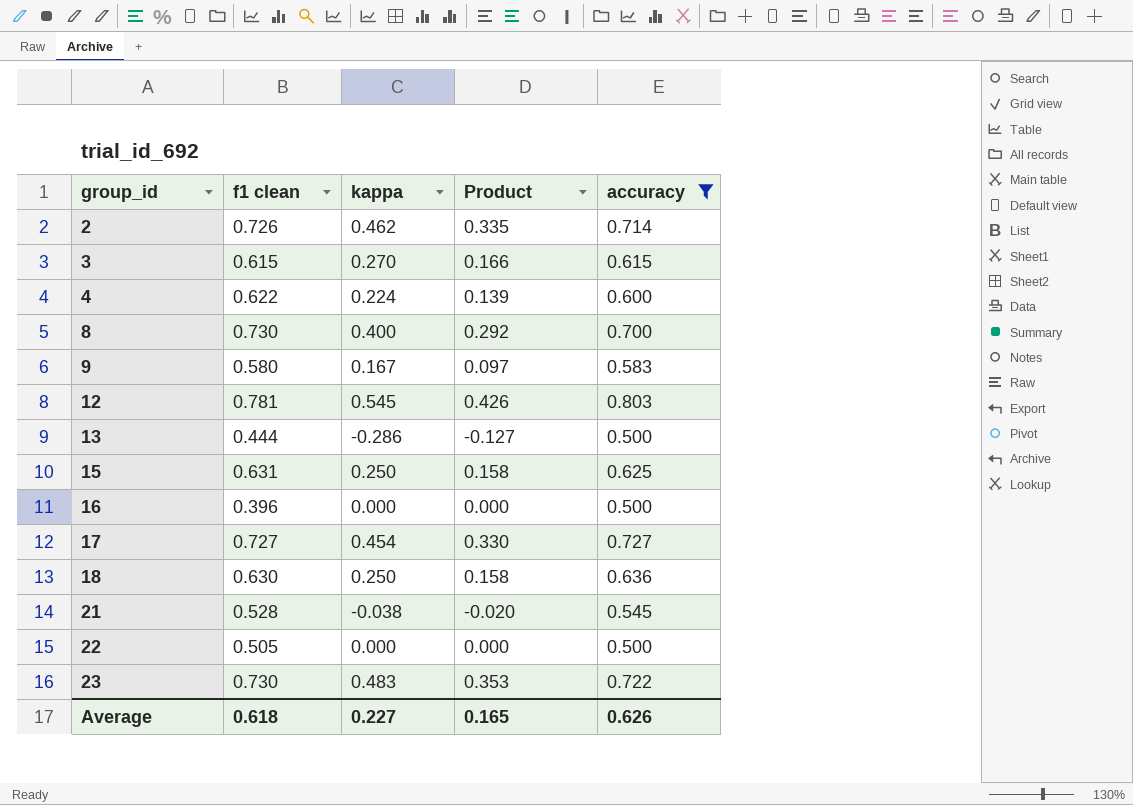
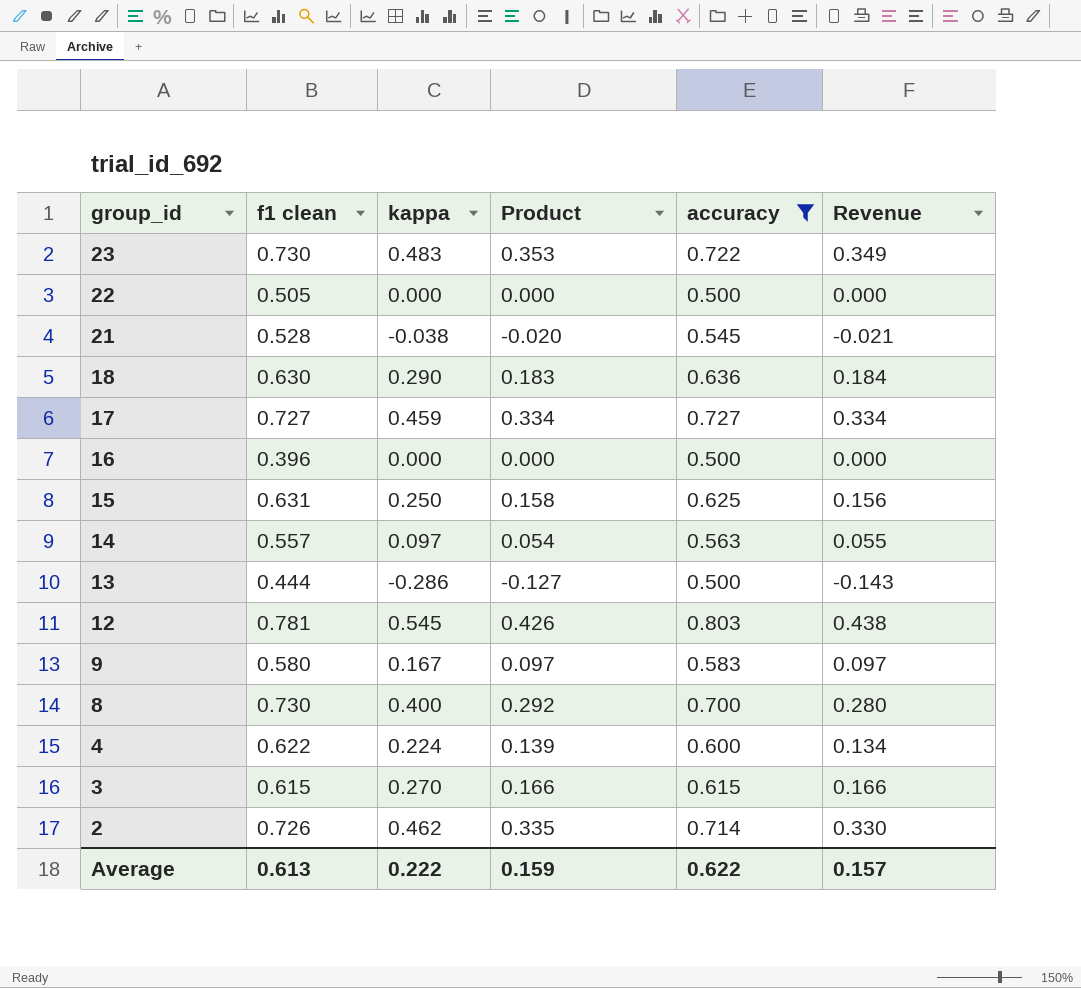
row order: group_id ascending -> group_id descending
column Revenue | formula: none -> [kappa] * [accuracy]
18 | kappa: 0.250 -> 0.290
18 | Product: 0.158 -> 0.183
17 | kappa: 0.454 -> 0.459
17 | Product: 0.330 -> 0.334
row 14: none -> 0.557 | 0.097 | 0.054 | 0.563 | 0.055
Average | f1 clean: 0.618 -> 0.613
Average | kappa: 0.227 -> 0.222
Average | Product: 0.165 -> 0.159
Average | accuracy: 0.626 -> 0.622

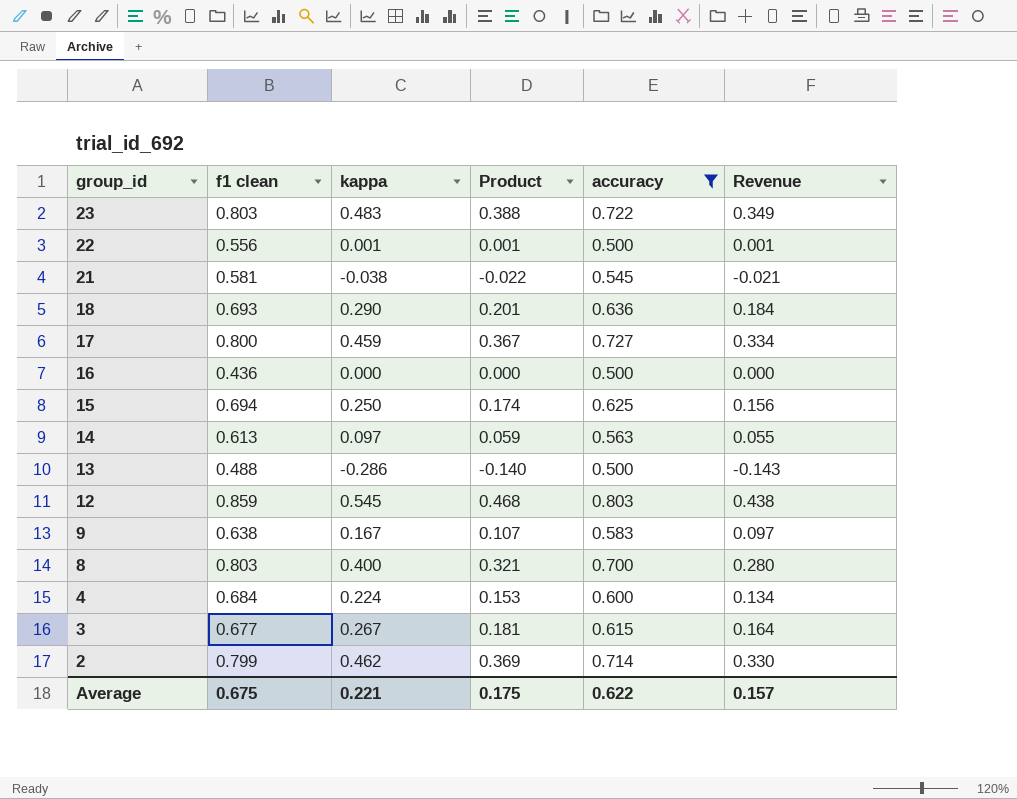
23 | f1 clean: 0.730 -> 0.803
23 | Product: 0.353 -> 0.388
22 | f1 clean: 0.505 -> 0.556
22 | kappa: 0.000 -> 0.001
22 | Product: 0.000 -> 0.001
22 | Revenue: 0.000 -> 0.001
21 | f1 clean: 0.528 -> 0.581
21 | Product: -0.020 -> -0.022
18 | f1 clean: 0.630 -> 0.693
18 | Product: 0.183 -> 0.201
17 | f1 clean: 0.727 -> 0.800
17 | Product: 0.334 -> 0.367
16 | f1 clean: 0.396 -> 0.436
15 | f1 clean: 0.631 -> 0.694
15 | Product: 0.158 -> 0.174
14 | f1 clean: 0.557 -> 0.613
14 | Product: 0.054 -> 0.059
13 | f1 clean: 0.444 -> 0.488
13 | Product: -0.127 -> -0.140
12 | f1 clean: 0.781 -> 0.859
12 | Product: 0.426 -> 0.468
9 | f1 clean: 0.580 -> 0.638
9 | Product: 0.097 -> 0.107
8 | f1 clean: 0.730 -> 0.803
8 | Product: 0.292 -> 0.321
4 | f1 clean: 0.622 -> 0.684
4 | Product: 0.139 -> 0.153
3 | f1 clean: 0.615 -> 0.677
3 | kappa: 0.270 -> 0.267
3 | Product: 0.166 -> 0.181
3 | Revenue: 0.166 -> 0.164
2 | f1 clean: 0.726 -> 0.799
2 | Product: 0.335 -> 0.369
Average | f1 clean: 0.613 -> 0.675
Average | kappa: 0.222 -> 0.221
Average | Product: 0.159 -> 0.175

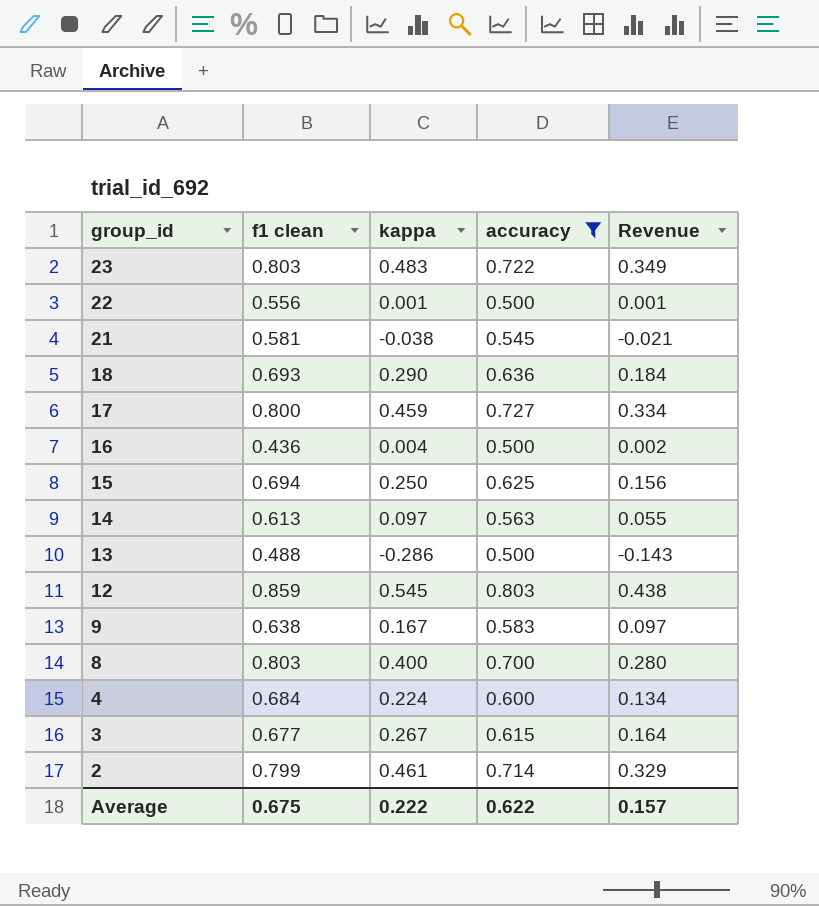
column Product | formula: [f1 clean] * [kappa] -> none
16 | kappa: 0.000 -> 0.004
16 | Revenue: 0.000 -> 0.002
2 | kappa: 0.462 -> 0.461
2 | Revenue: 0.330 -> 0.329
Average | kappa: 0.221 -> 0.222

